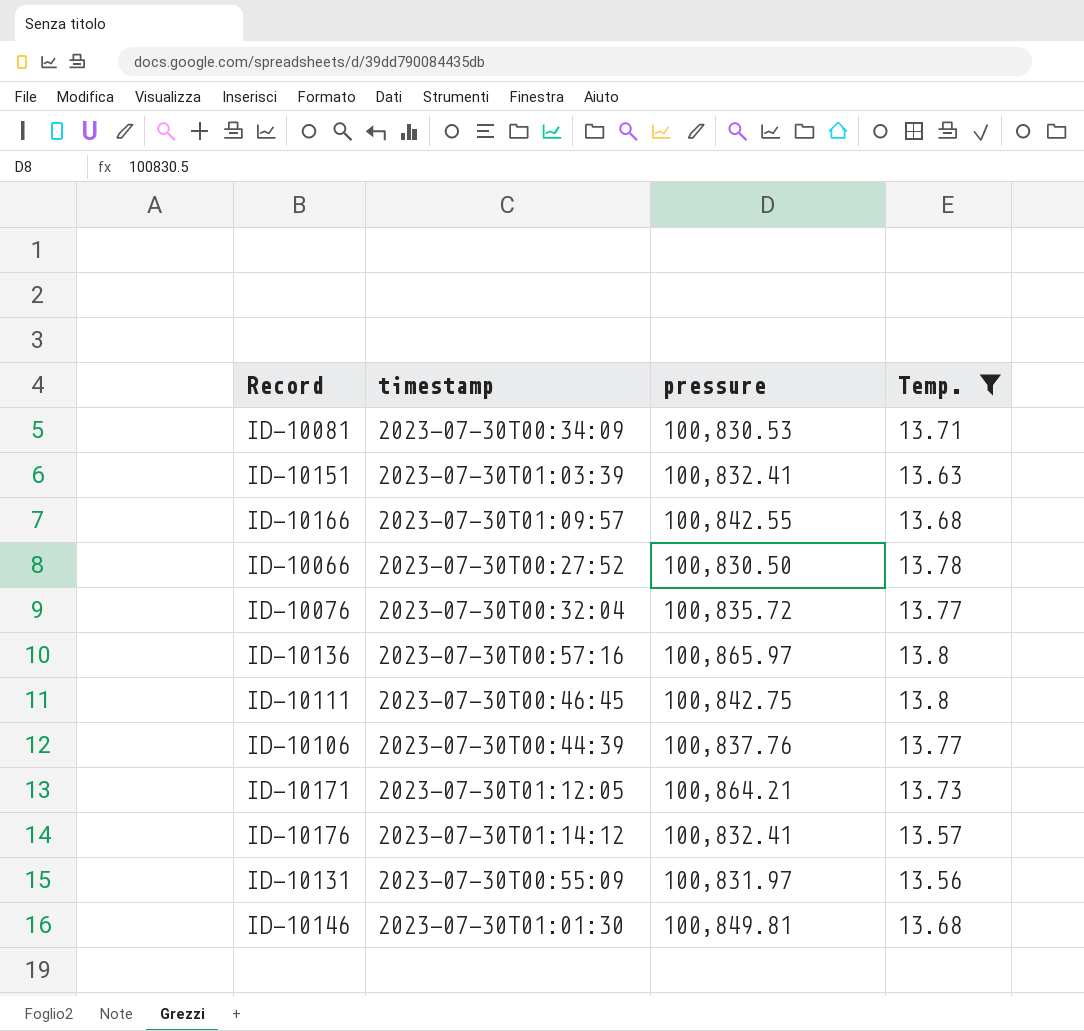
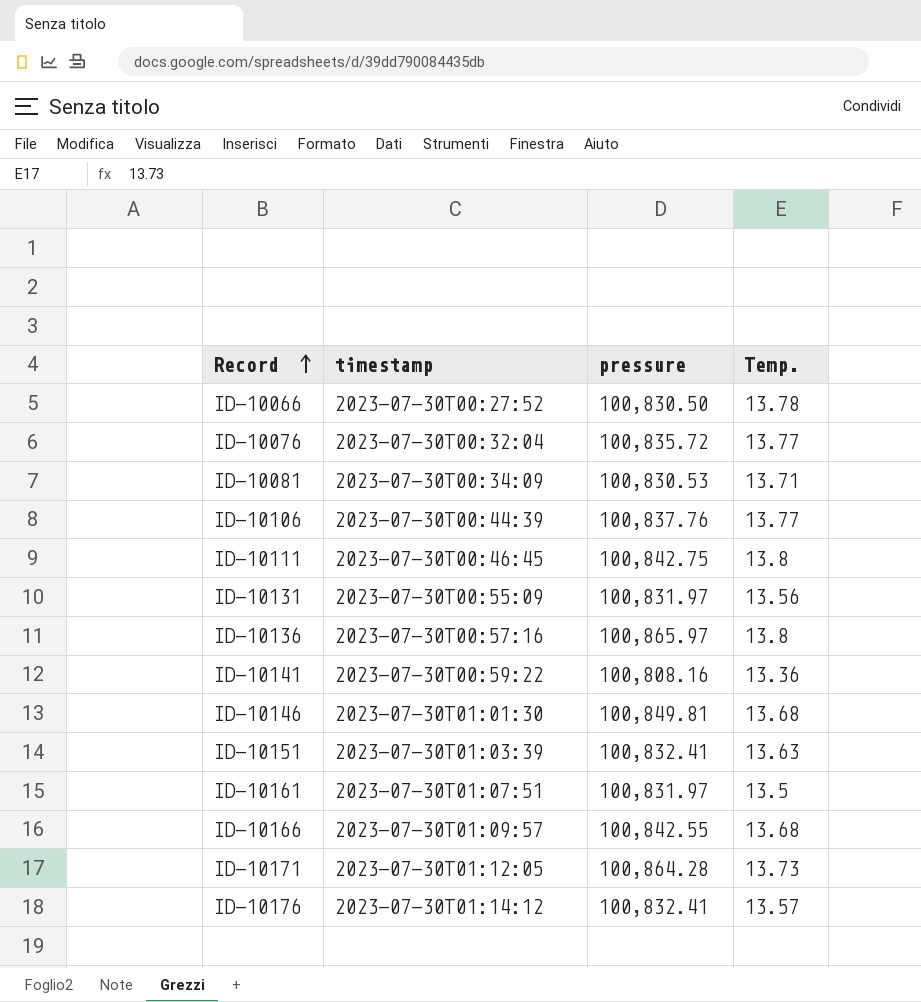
filter: Temp. >= 13.56 -> none
row order: none -> Record ascending
ID-10171 | pressure: 100,864.21 -> 100,864.28

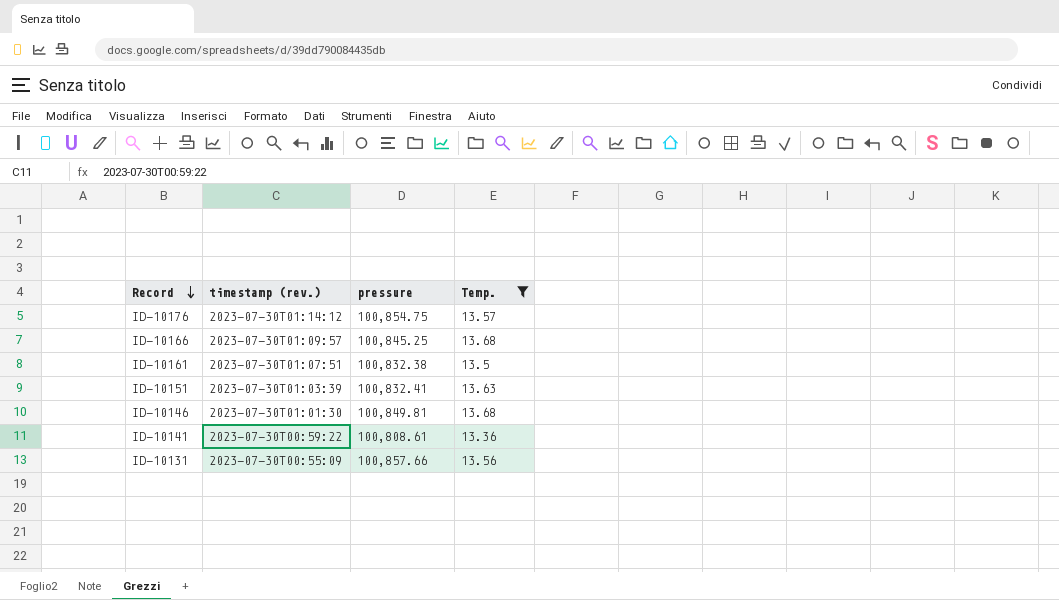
filter: none -> Temp. <= 13.68
row order: Record ascending -> Record descending
column name: timestamp -> timestamp (rev.)
ID-10176 | pressure: 100,832.41 -> 100,854.75
ID-10166 | pressure: 100,842.55 -> 100,845.25
ID-10161 | pressure: 100,831.97 -> 100,832.38
ID-10141 | pressure: 100,808.16 -> 100,808.61
ID-10131 | pressure: 100,831.97 -> 100,857.66

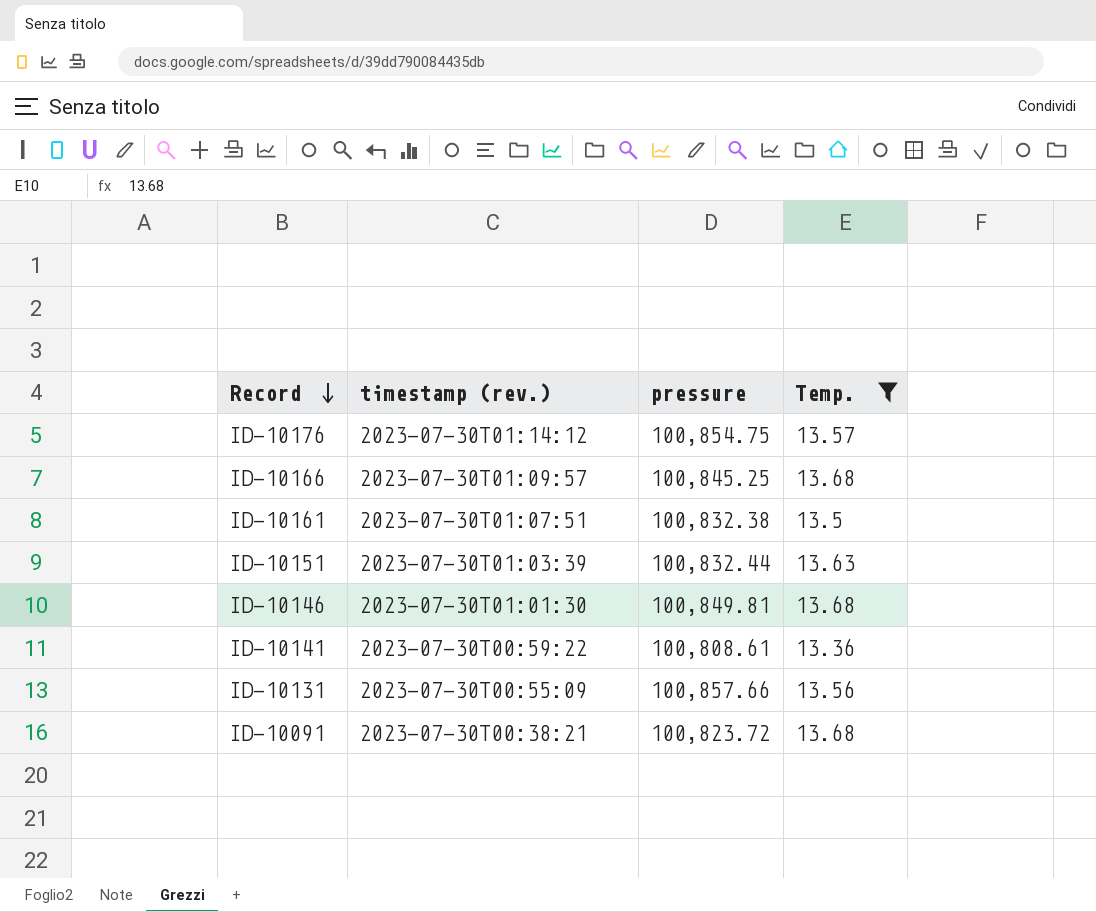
ID-10151 | pressure: 100,832.41 -> 100,832.44
row ID-10091: none -> 2023-07-30T00:38:21 | 100,823.72 | 13.68

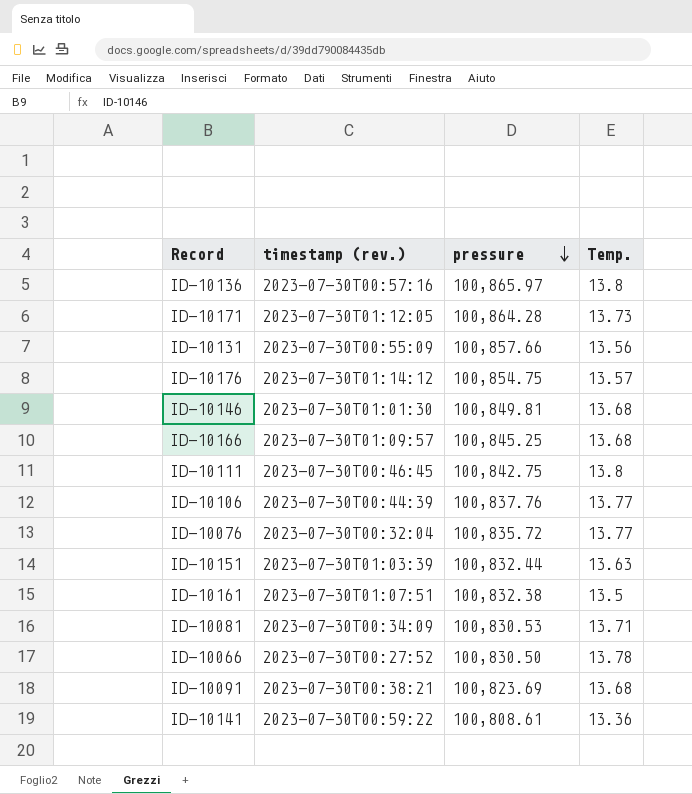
filter: Temp. <= 13.68 -> none
row order: Record descending -> pressure descending
ID-10091 | pressure: 100,823.72 -> 100,823.69

